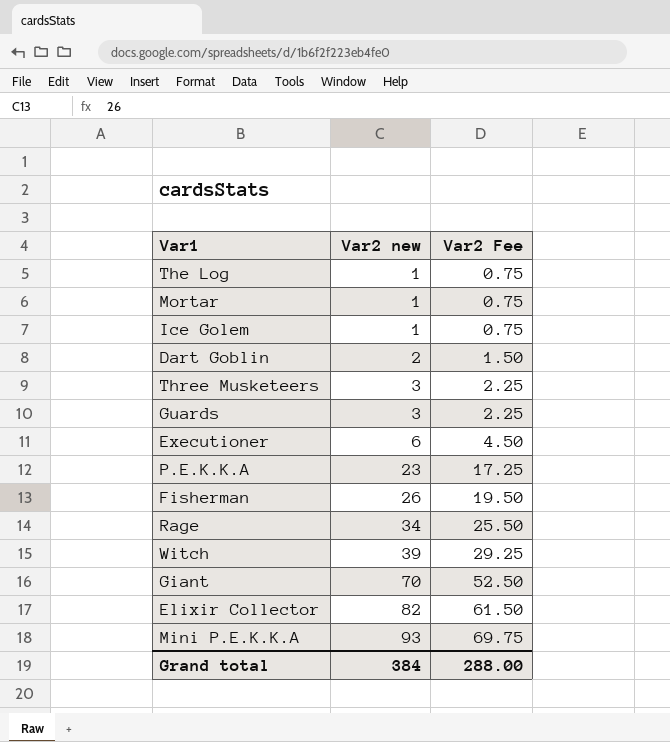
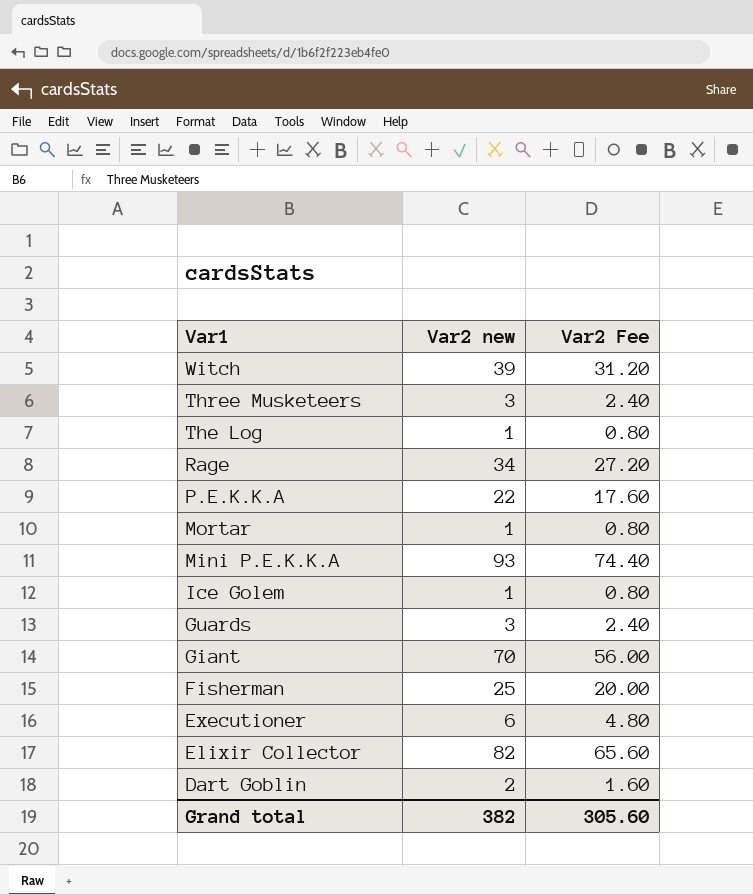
row order: Var2 new ascending -> Var1 descending
column Var2 Fee | formula: [Var2 new] * 0.75 -> [Var2 new] * 0.8
P.E.K.K.A | Var2 new: 23 -> 22
Fisherman | Var2 new: 26 -> 25
Grand total | Var2 new: 384 -> 382
Grand total | Var2 Fee: 288.00 -> 305.60

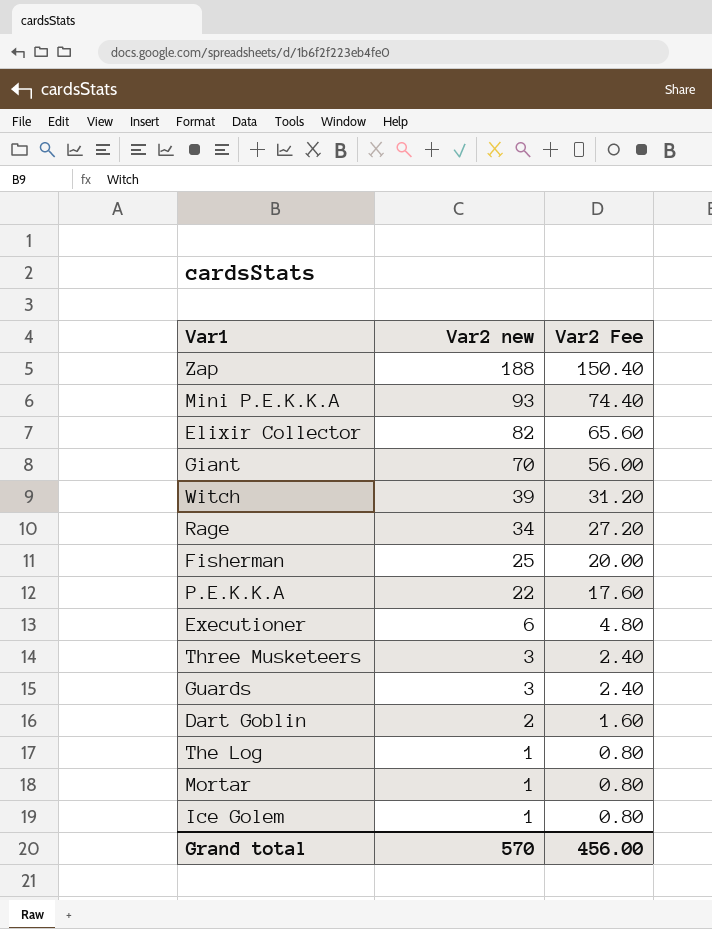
row order: Var1 descending -> Var2 new descending
row Zap: none -> 188 | 150.40
Grand total | Var2 new: 382 -> 570
Grand total | Var2 Fee: 305.60 -> 456.00

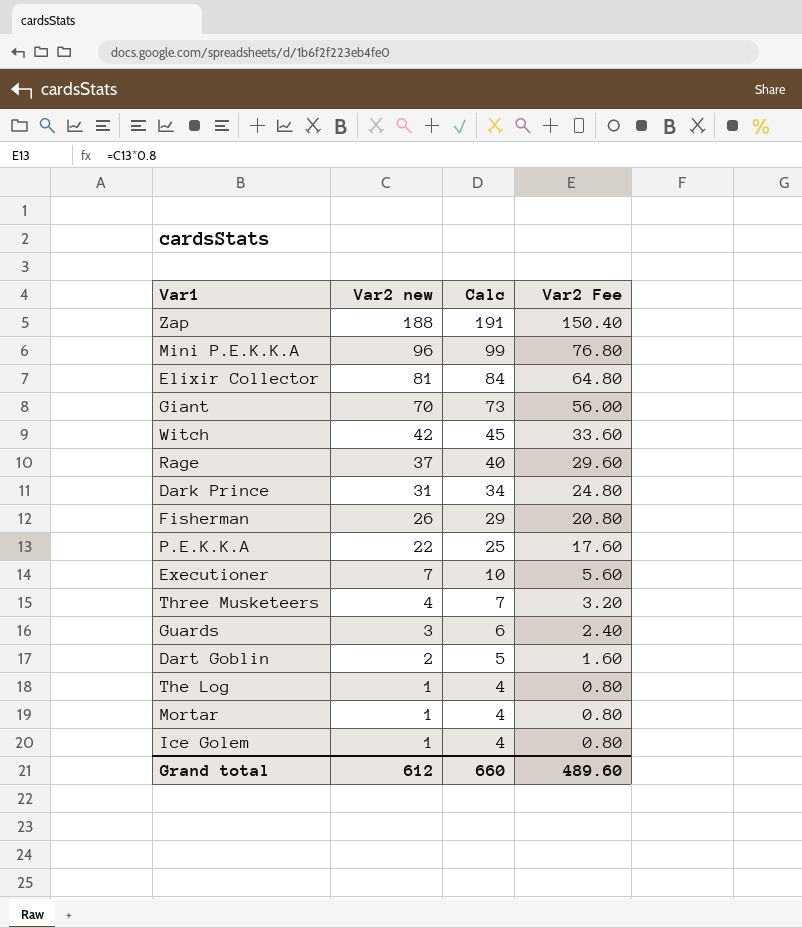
column Calc | formula: none -> [Var2 new] + 3
Mini P.E.K.K.A | Var2 new: 93 -> 96
Mini P.E.K.K.A | Var2 Fee: 74.40 -> 76.80
Elixir Collector | Var2 new: 82 -> 81
Elixir Collector | Var2 Fee: 65.60 -> 64.80
Witch | Var2 new: 39 -> 42
Witch | Var2 Fee: 31.20 -> 33.60
Rage | Var2 new: 34 -> 37
Rage | Var2 Fee: 27.20 -> 29.60
row Dark Prince: none -> 31 | 34 | 24.80
Fisherman | Var2 new: 25 -> 26
Fisherman | Var2 Fee: 20.00 -> 20.80
Executioner | Var2 new: 6 -> 7
Executioner | Var2 Fee: 4.80 -> 5.60
Three Musketeers | Var2 new: 3 -> 4
Three Musketeers | Var2 Fee: 2.40 -> 3.20
Grand total | Var2 new: 570 -> 612
Grand total | Var2 Fee: 456.00 -> 489.60

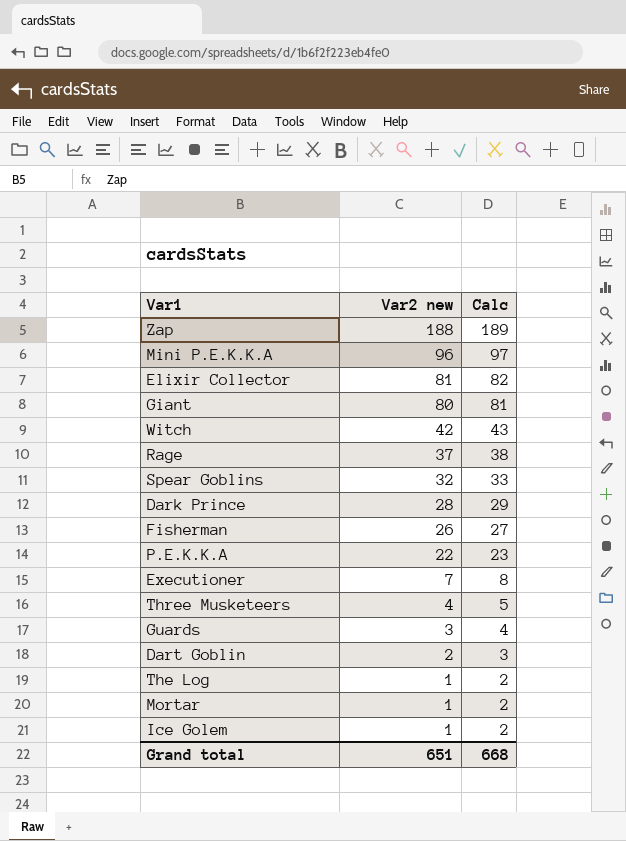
column Var2 Fee | formula: [Var2 new] * 0.8 -> none
column Calc | formula: [Var2 new] + 3 -> [Var2 new] + 1
Giant | Var2 new: 70 -> 80
row Spear Goblins: none -> 32 | 33
Dark Prince | Var2 new: 31 -> 28
Grand total | Var2 new: 612 -> 651
Grand total | Calc: 660 -> 668

